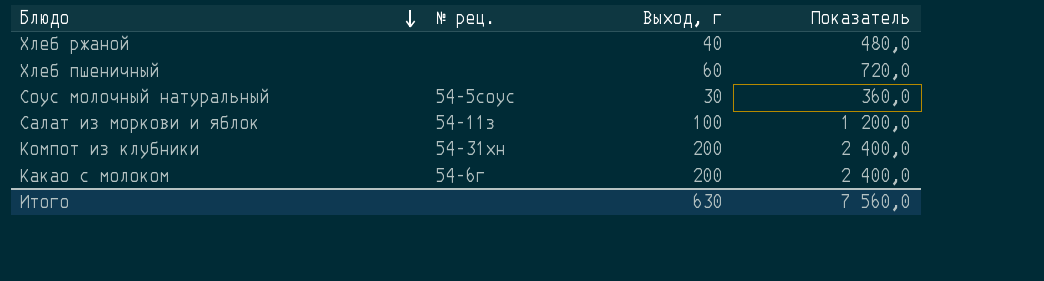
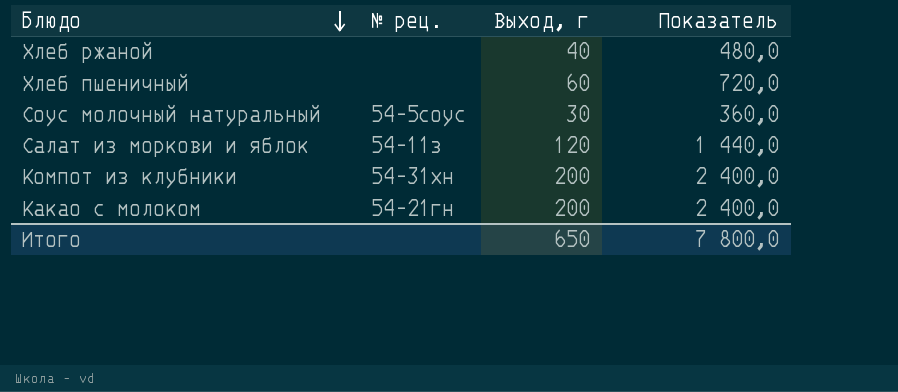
Салат из моркови и яблок | Выход, г: 100 -> 120
Салат из моркови и яблок | Показатель: 1 200,0 -> 1 440,0
Какао с молоком | № рец.: 54-6г -> 54-21гн
Итого | Выход, г: 630 -> 650
Итого | Показатель: 7 560,0 -> 7 800,0

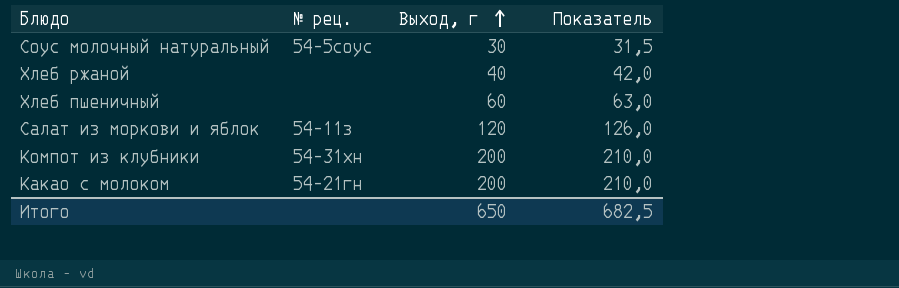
row order: Блюдо descending -> Выход, г ascending
column Показатель | formula: [Выход, г] * 12 -> [Выход, г] * 1,05
Итого | Показатель: 7 800,0 -> 682,5

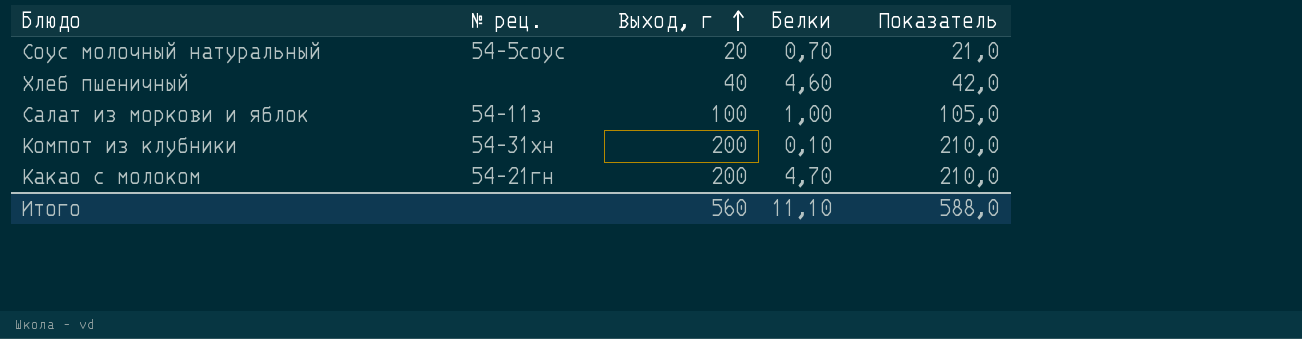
column Белки | position: none -> 4
row Хлеб ржаной: none | 40 | 42,0 -> none
Соус молочный натуральный | Выход, г: 30 -> 20
Соус молочный натуральный | Показатель: 31,5 -> 21,0
Хлеб пшеничный | Выход, г: 60 -> 40
Хлеб пшеничный | Показатель: 63,0 -> 42,0
Салат из моркови и яблок | Выход, г: 120 -> 100
Салат из моркови и яблок | Показатель: 126,0 -> 105,0
Итого | Выход, г: 650 -> 560
Итого | Показатель: 682,5 -> 588,0

